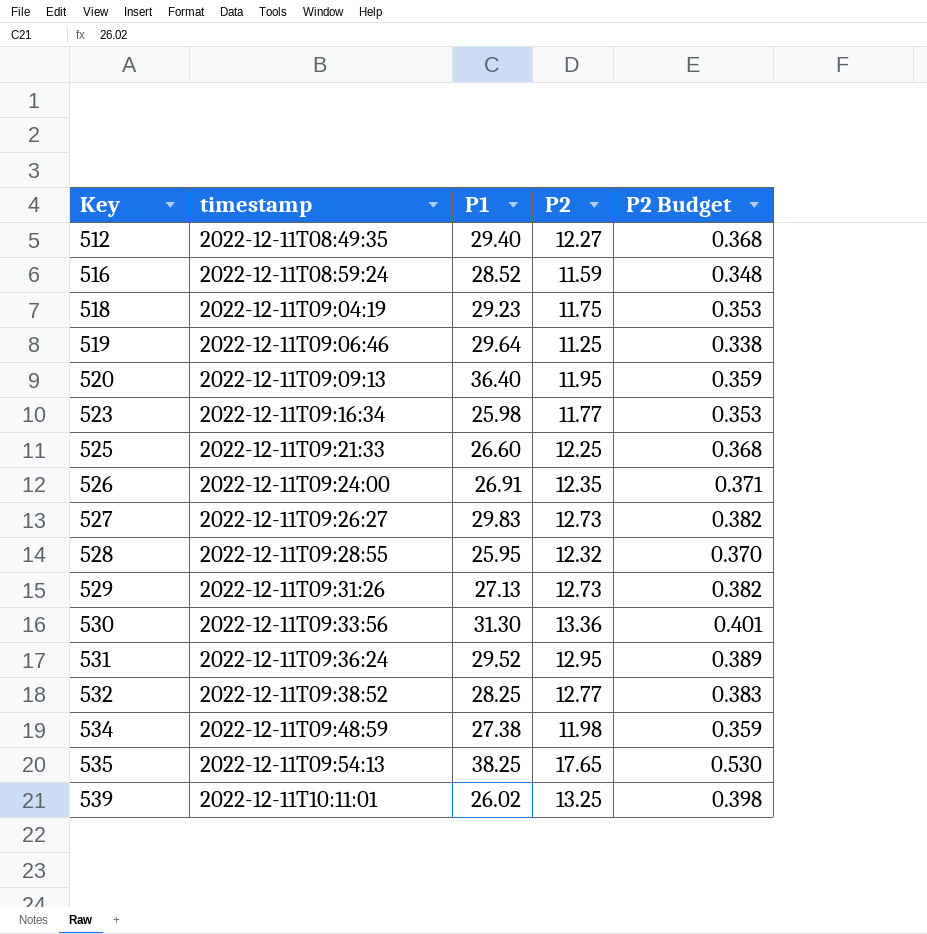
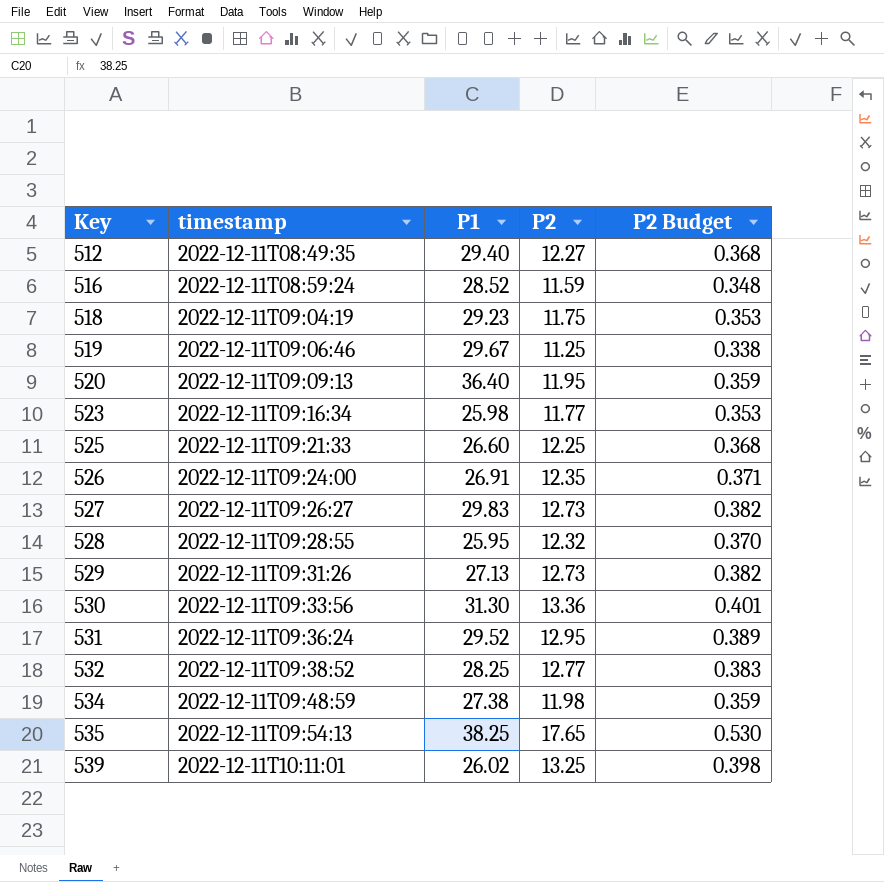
519 | P1: 29.64 -> 29.67

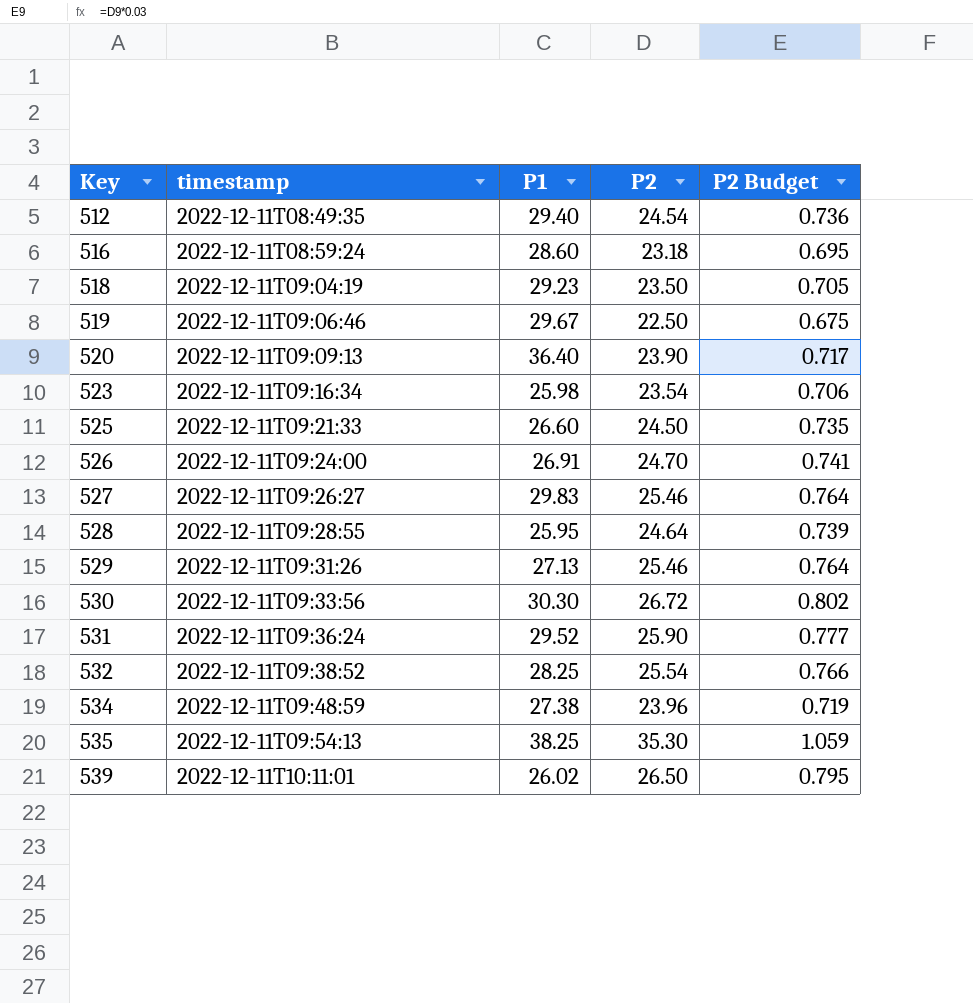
512 | P2: 12.27 -> 24.54
512 | P2 Budget: 0.368 -> 0.736
516 | P1: 28.52 -> 28.60
516 | P2: 11.59 -> 23.18
516 | P2 Budget: 0.348 -> 0.695
518 | P2: 11.75 -> 23.50
518 | P2 Budget: 0.353 -> 0.705
519 | P2: 11.25 -> 22.50
519 | P2 Budget: 0.338 -> 0.675
520 | P2: 11.95 -> 23.90
520 | P2 Budget: 0.359 -> 0.717
523 | P2: 11.77 -> 23.54
523 | P2 Budget: 0.353 -> 0.706
525 | P2: 12.25 -> 24.50
525 | P2 Budget: 0.368 -> 0.735
526 | P2: 12.35 -> 24.70
526 | P2 Budget: 0.371 -> 0.741
527 | P2: 12.73 -> 25.46
527 | P2 Budget: 0.382 -> 0.764
528 | P2: 12.32 -> 24.64
528 | P2 Budget: 0.370 -> 0.739
529 | P2: 12.73 -> 25.46
529 | P2 Budget: 0.382 -> 0.764
530 | P1: 31.30 -> 30.30
530 | P2: 13.36 -> 26.72
530 | P2 Budget: 0.401 -> 0.802
531 | P2: 12.95 -> 25.90
531 | P2 Budget: 0.389 -> 0.777
532 | P2: 12.77 -> 25.54
532 | P2 Budget: 0.383 -> 0.766
534 | P2: 11.98 -> 23.96
534 | P2 Budget: 0.359 -> 0.719
535 | P2: 17.65 -> 35.30
535 | P2 Budget: 0.530 -> 1.059
539 | P2: 13.25 -> 26.50
539 | P2 Budget: 0.398 -> 0.795

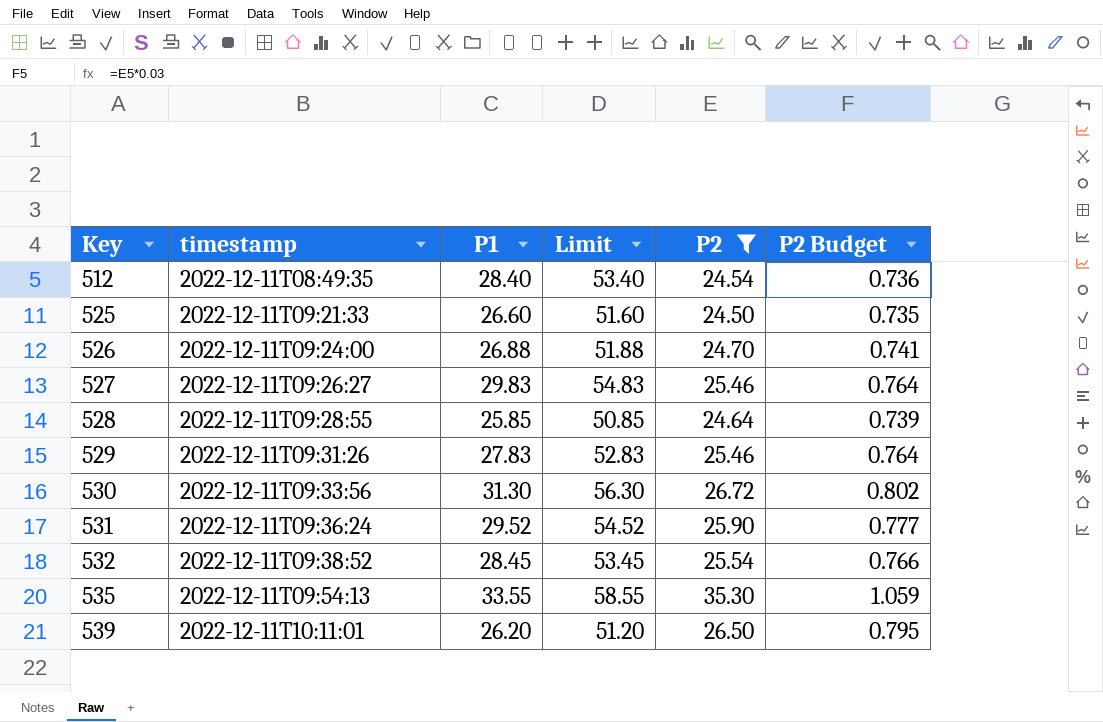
filter: none -> P2 >= 24.50
column Limit | formula: none -> [P1] + 25
512 | P1: 29.40 -> 28.40
526 | P1: 26.91 -> 26.88
528 | P1: 25.95 -> 25.85
529 | P1: 27.13 -> 27.83
530 | P1: 30.30 -> 31.30
532 | P1: 28.25 -> 28.45
535 | P1: 38.25 -> 33.55
539 | P1: 26.02 -> 26.20

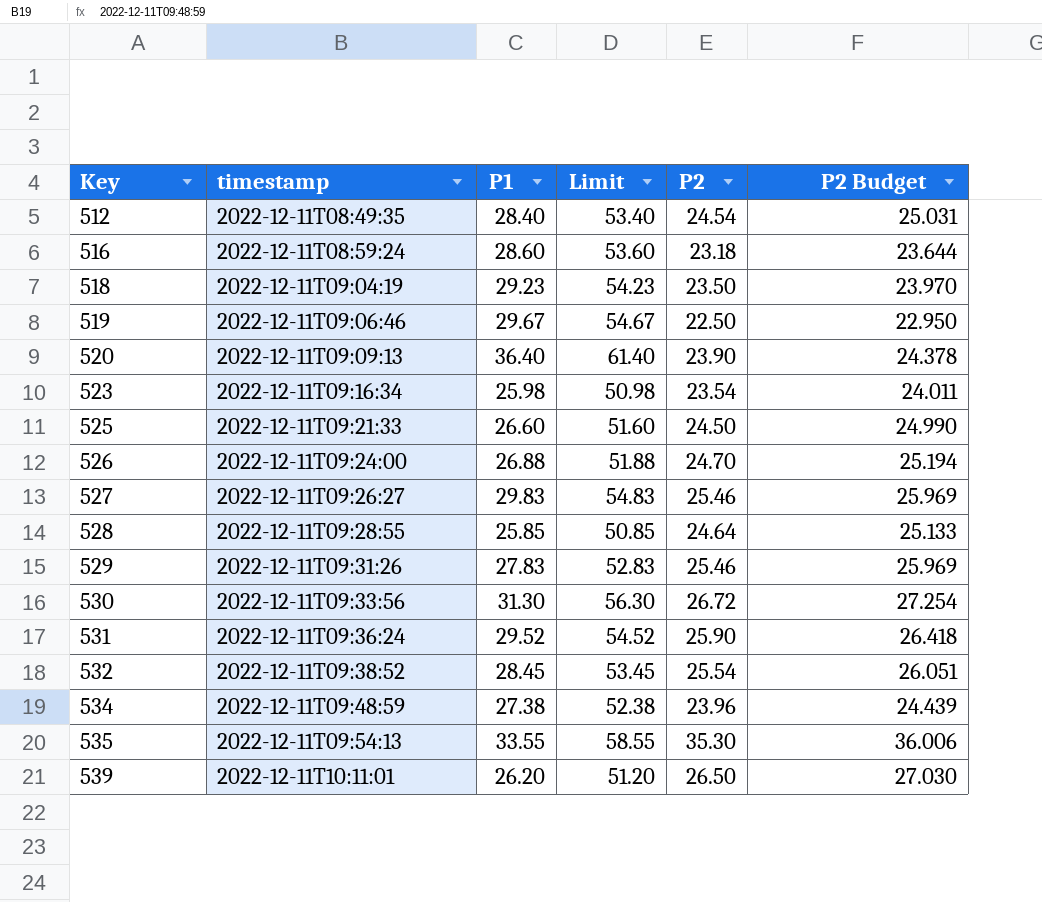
filter: P2 >= 24.50 -> none
column P2 Budget | formula: [P2] * 0.03 -> [P2] * 1.02

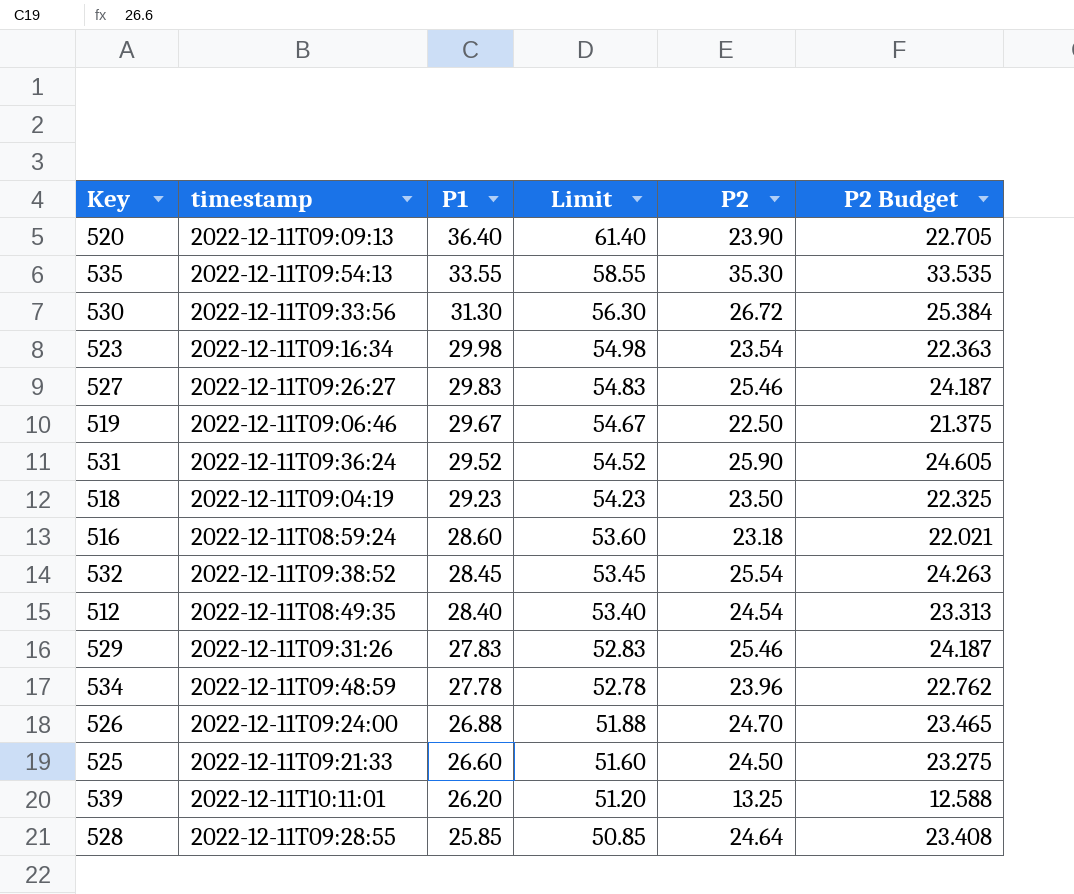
row order: Key ascending -> P1 descending
column P2 Budget | formula: [P2] * 1.02 -> [P2] * 0.95
523 | P1: 25.98 -> 29.98
523 | Limit: 50.98 -> 54.98
534 | P1: 27.38 -> 27.78
534 | Limit: 52.38 -> 52.78
539 | P2: 26.50 -> 13.25

